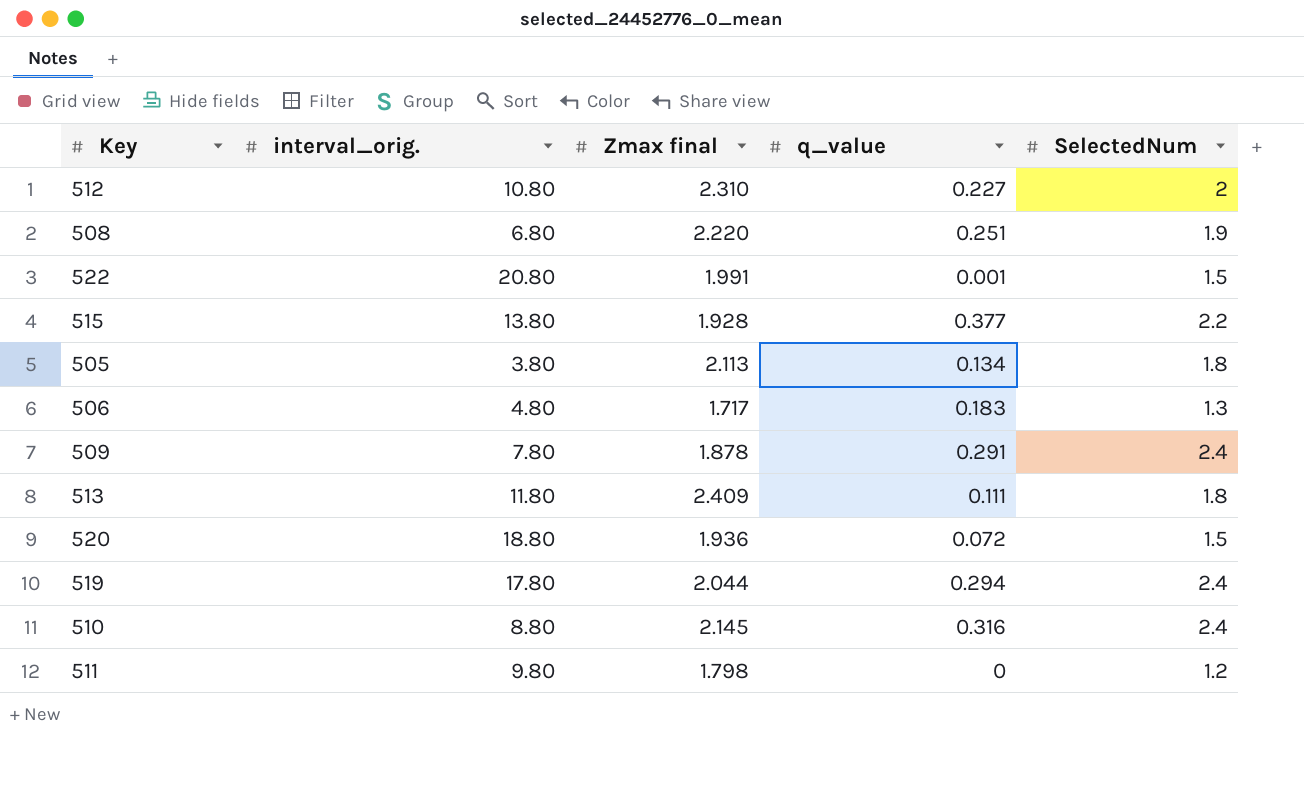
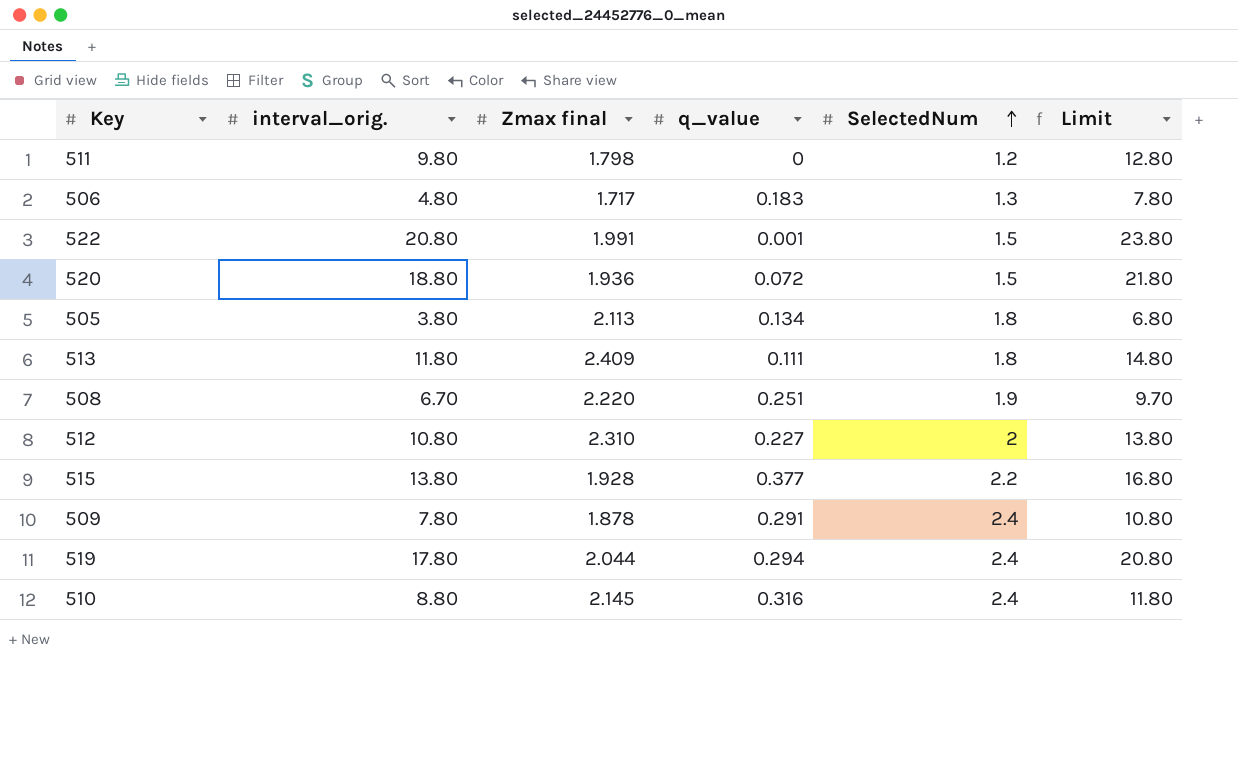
row order: none -> SelectedNum ascending
column Limit | formula: none -> [interval_orig.] + 3
508 | interval_orig.: 6.80 -> 6.70

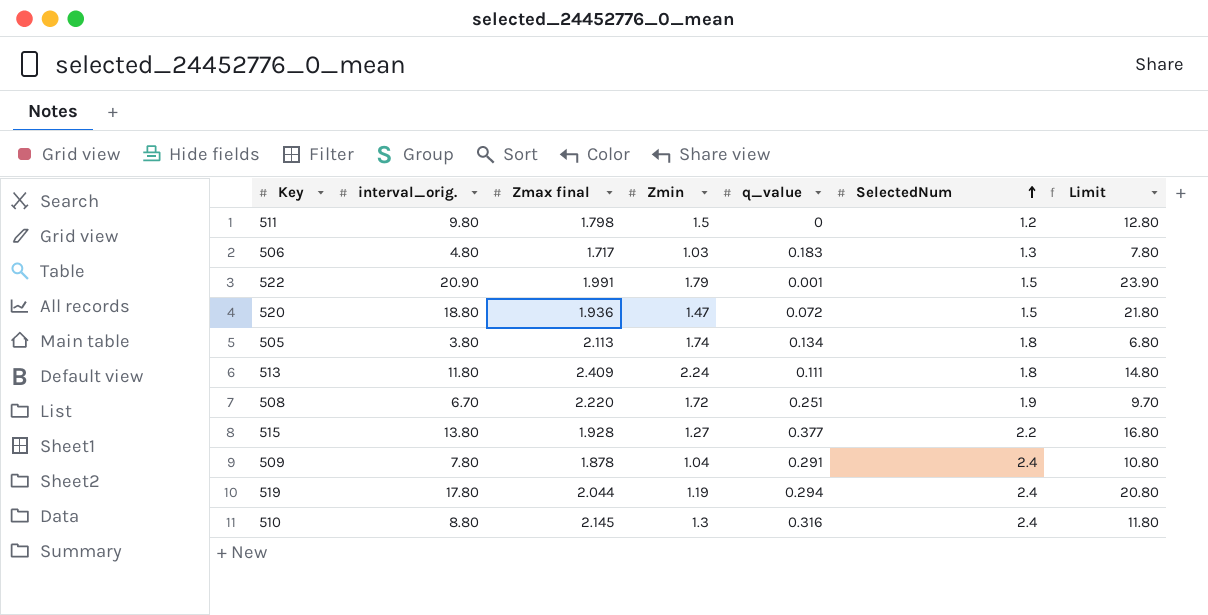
column Zmin | position: none -> 4
row 512: 10.80 | 2.310 | 0.227 | 2 | 13.80 -> none
522 | interval_orig.: 20.80 -> 20.90
522 | Limit: 23.80 -> 23.90

